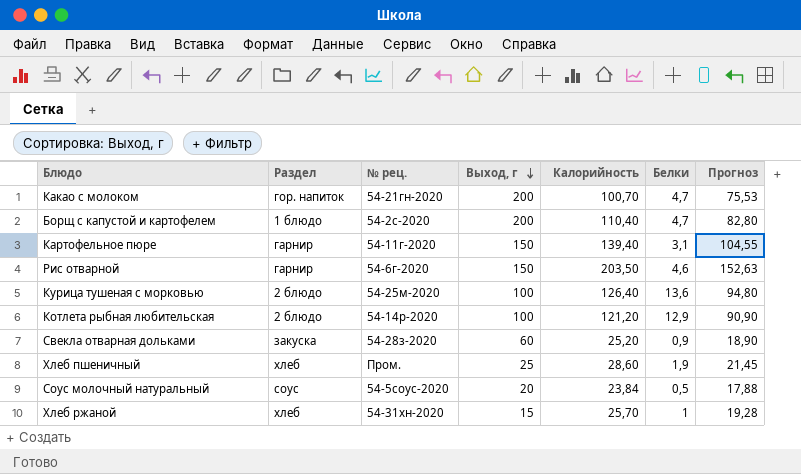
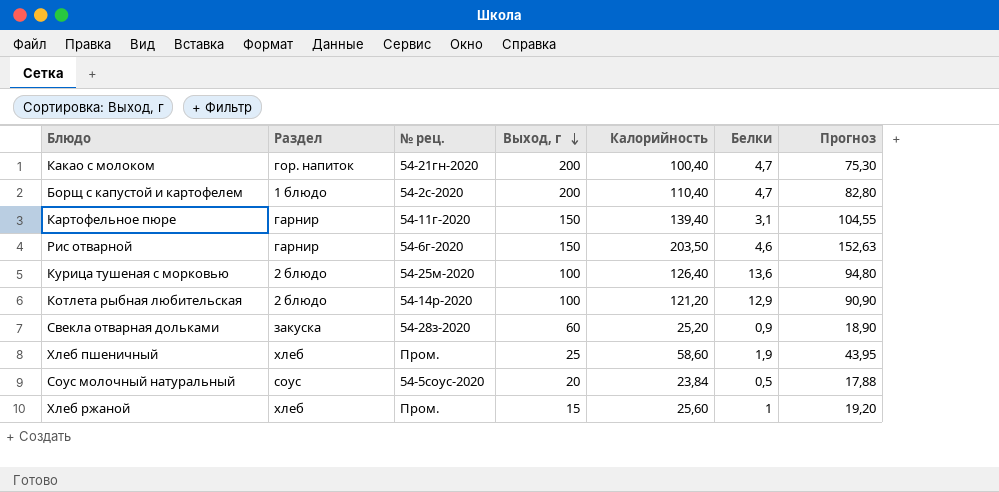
Какао с молоком | Калорийность: 100,70 -> 100,40
Какао с молоком | Прогноз: 75,53 -> 75,30
Хлеб пшеничный | Калорийность: 28,60 -> 58,60
Хлеб пшеничный | Прогноз: 21,45 -> 43,95
Хлеб ржаной | № рец.: 54-31хн-2020 -> Пром.
Хлеб ржаной | Калорийность: 25,70 -> 25,60
Хлеб ржаной | Прогноз: 19,28 -> 19,20

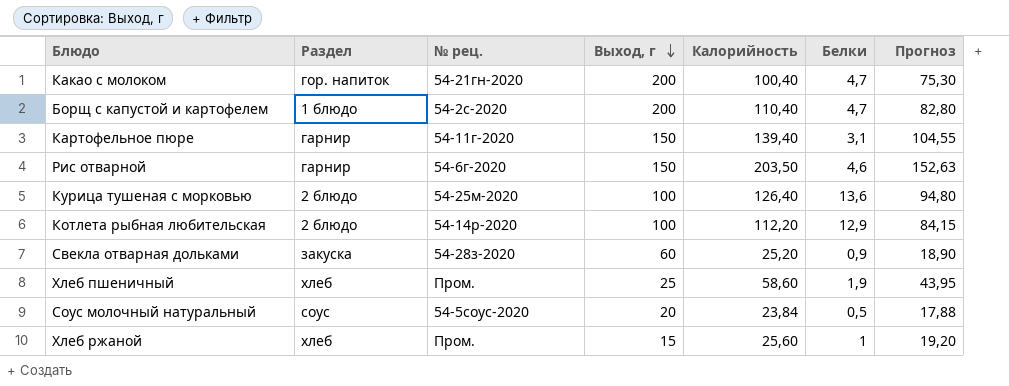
Котлета рыбная любительская | Калорийность: 121,20 -> 112,20
Котлета рыбная любительская | Прогноз: 90,90 -> 84,15

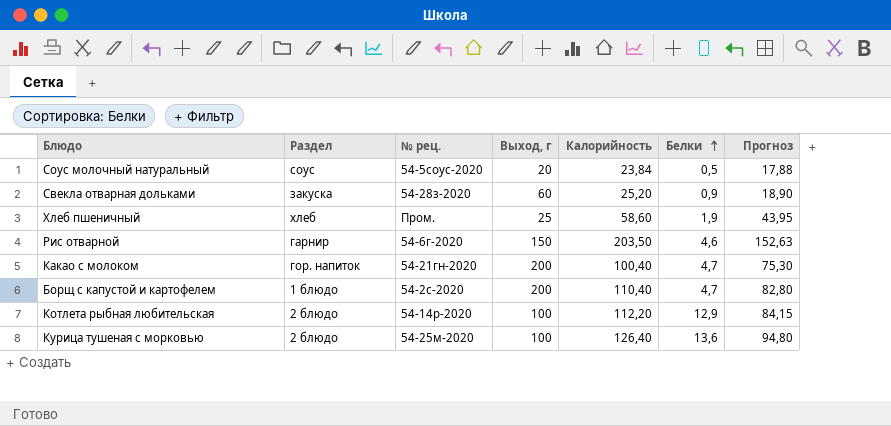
row order: Выход, г descending -> Белки ascending
row Картофельное пюре: гарнир | 54-11г-2020 | 150 | 139,40 | 3,1 | 104,55 -> none
row Хлеб ржаной: хлеб | Пром. | 15 | 25,60 | 1 | 19,20 -> none

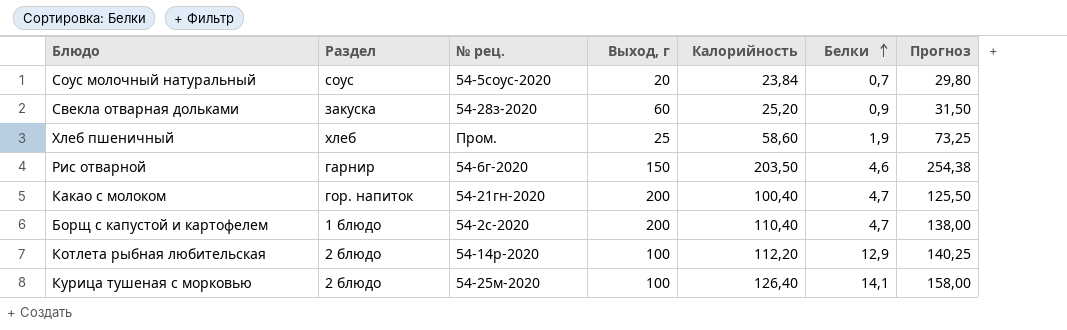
column Прогноз | formula: [Калорийность] * 0,75 -> [Калорийность] * 1,25
Соус молочный натуральный | Белки: 0,5 -> 0,7
Курица тушеная с морковью | Белки: 13,6 -> 14,1

